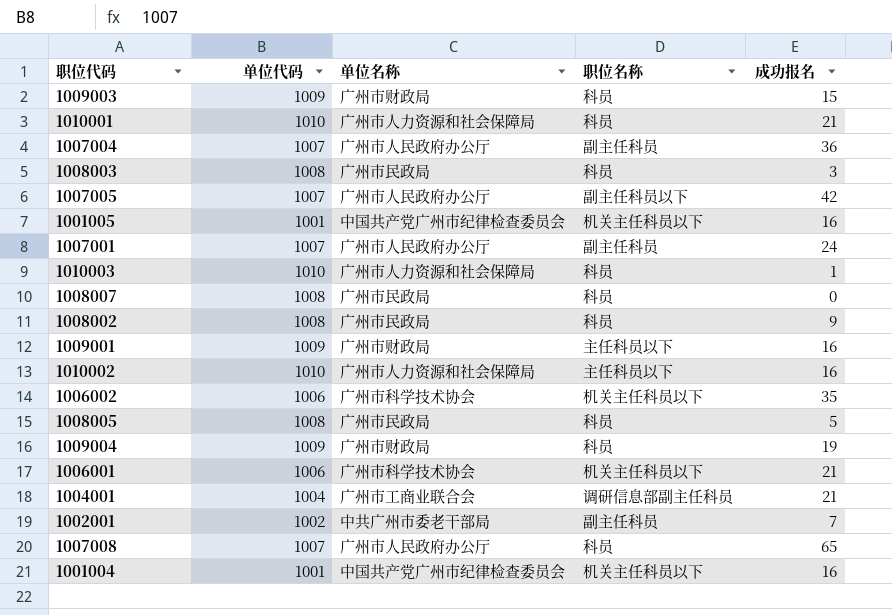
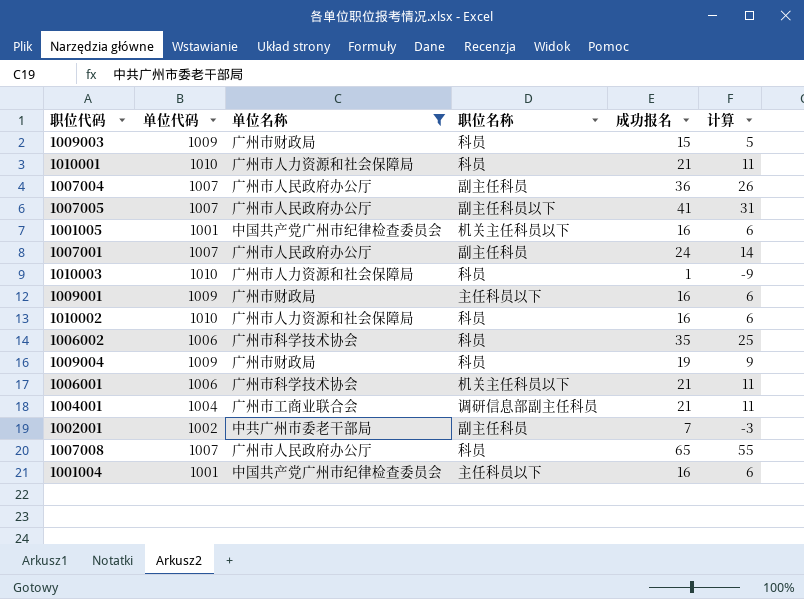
filter: none -> 单位名称 != 广州市民政局
column 计算 | formula: none -> [成功报名] - 10
1007005 | 成功报名: 42 -> 41
1010002 | 职位名称: 主任科员以下 -> 科员
1006002 | 职位名称: 机关主任科员以下 -> 科员
1001004 | 职位名称: 机关主任科员以下 -> 主任科员以下

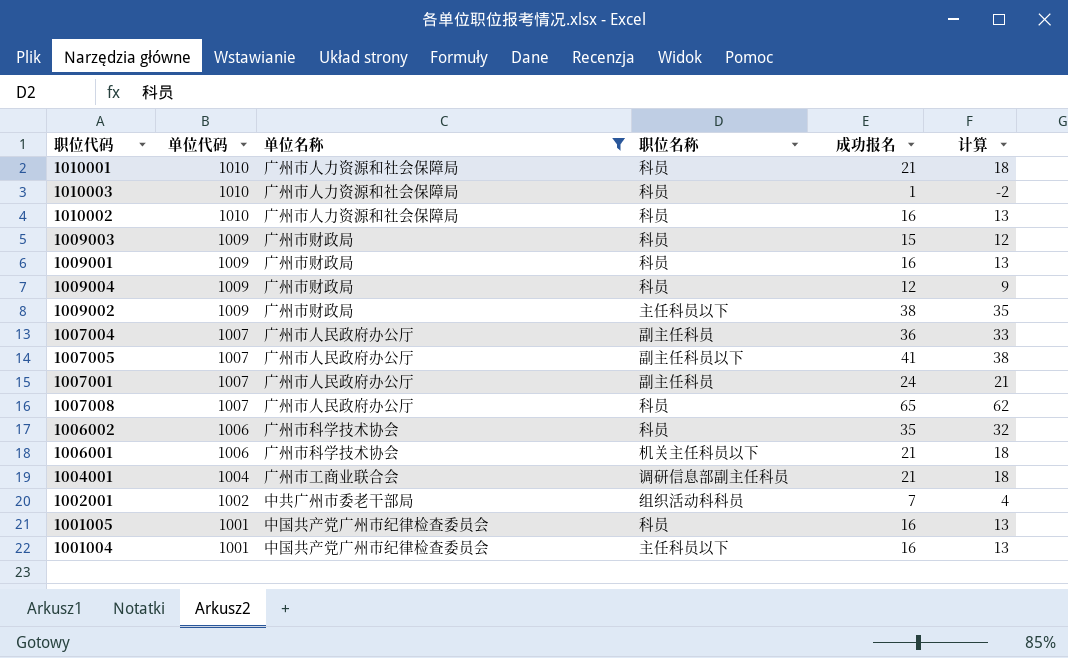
row order: none -> 单位代码 descending
column 计算 | formula: [成功报名] - 10 -> [成功报名] - 3
1009001 | 职位名称: 主任科员以下 -> 科员
1009004 | 成功报名: 19 -> 12
row 1009002: none -> 1009 | 广州市财政局 | 主任科员以下 | 38 | 35
1002001 | 职位名称: 副主任科员 -> 组织活动科科员
1001005 | 职位名称: 机关主任科员以下 -> 科员

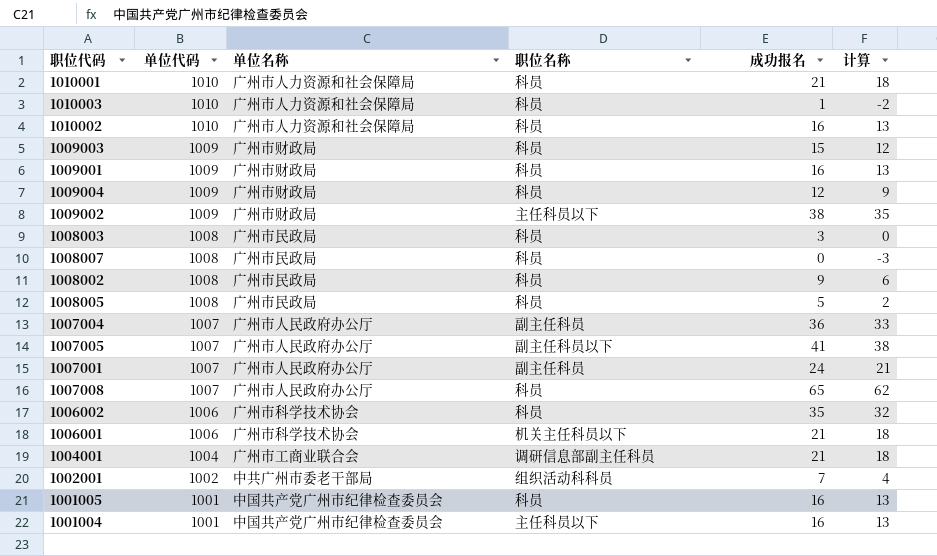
filter: 单位名称 != 广州市民政局 -> none

